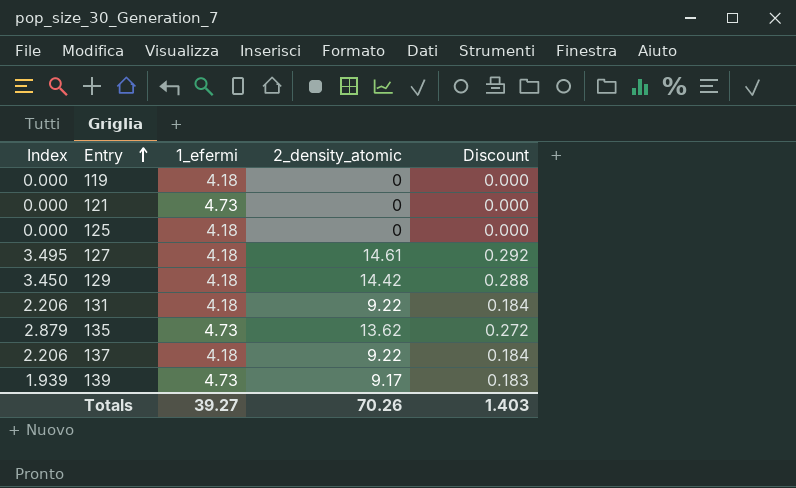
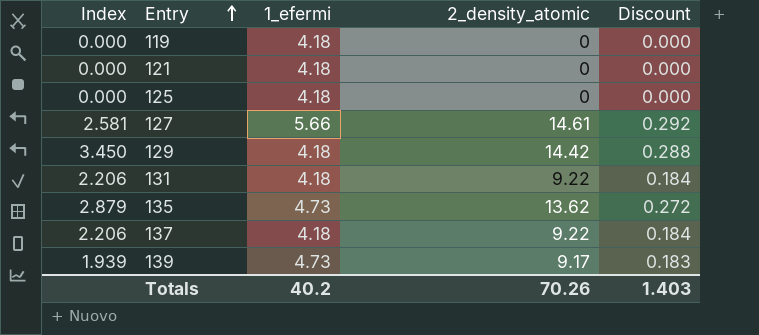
121 | 1_efermi: 4.73 -> 4.18
127 | Index: 3.495 -> 2.581
127 | 1_efermi: 4.18 -> 5.66
Totals | 1_efermi: 39.27 -> 40.2

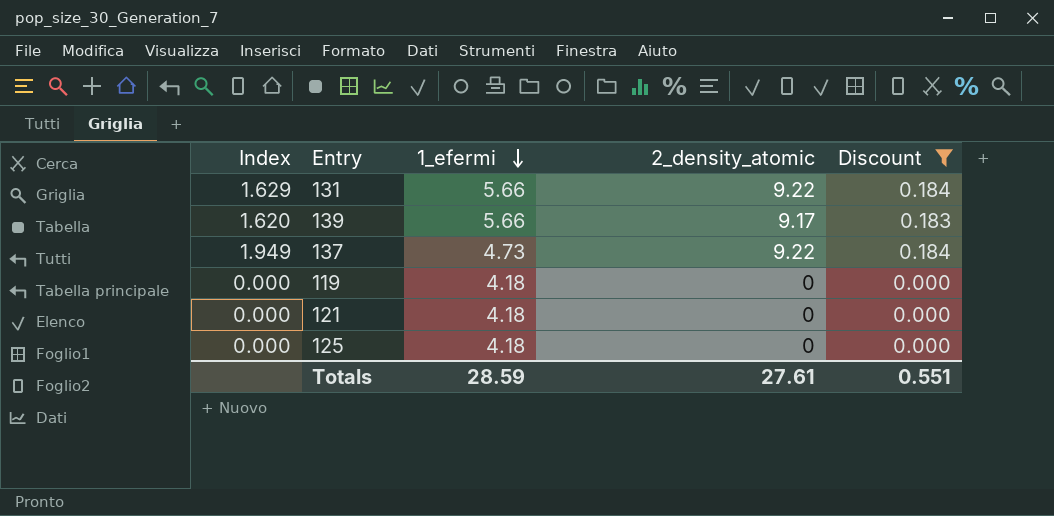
filter: none -> Discount <= 0.184
row order: Entry ascending -> 1_efermi descending
131 | Index: 2.206 -> 1.629
131 | 1_efermi: 4.18 -> 5.66
139 | Index: 1.939 -> 1.620
139 | 1_efermi: 4.73 -> 5.66
137 | Index: 2.206 -> 1.949
137 | 1_efermi: 4.18 -> 4.73
Totals | 1_efermi: 40.2 -> 28.59
Totals | 2_density_atomic: 70.26 -> 27.61
Totals | Discount: 1.403 -> 0.551

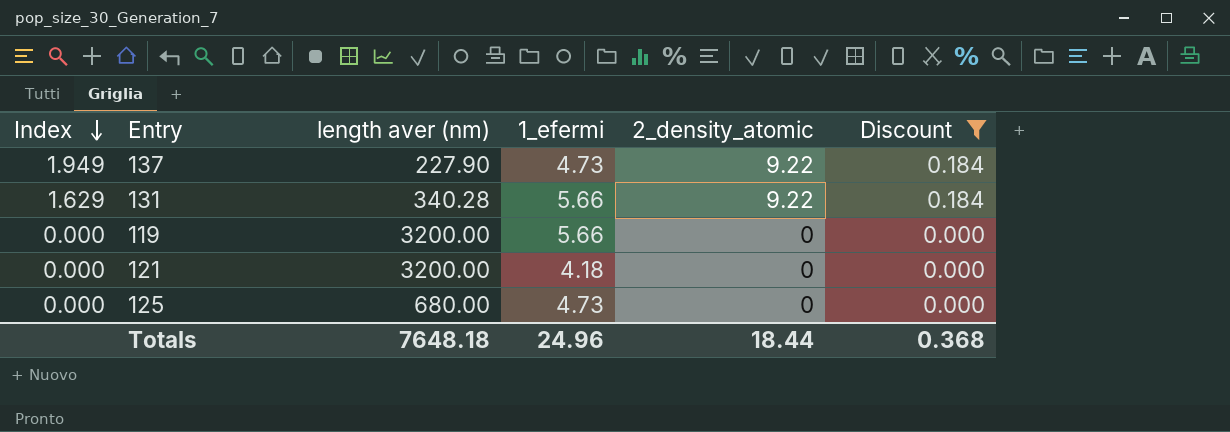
row order: 1_efermi descending -> Index descending
column length aver (nm) | position: none -> 3
row 139: 1.620 | 5.66 | 9.17 | 0.183 -> none
119 | 1_efermi: 4.18 -> 5.66
125 | 1_efermi: 4.18 -> 4.73
Totals | 1_efermi: 28.59 -> 24.96
Totals | 2_density_atomic: 27.61 -> 18.44
Totals | Discount: 0.551 -> 0.368

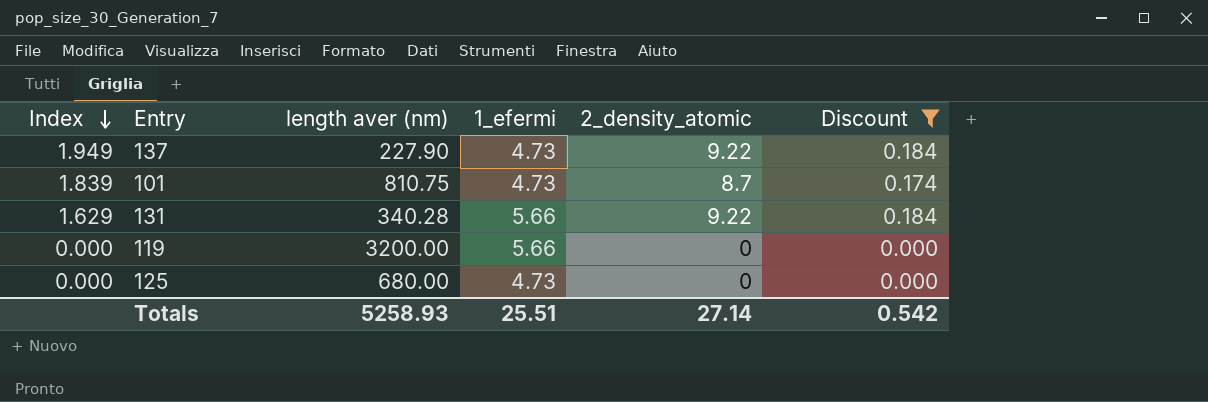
row 121: 0.000 | 3200.00 | 4.18 | 0 | 0.000 -> none
row 101: none -> 1.839 | 810.75 | 4.73 | 8.7 | 0.174
Totals | length aver (nm): 7648.18 -> 5258.93
Totals | 1_efermi: 24.96 -> 25.51
Totals | 2_density_atomic: 18.44 -> 27.14
Totals | Discount: 0.368 -> 0.542

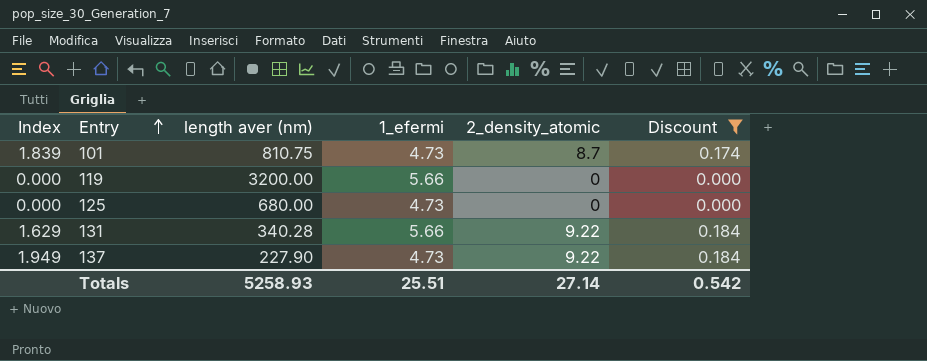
row order: Index descending -> Entry ascending

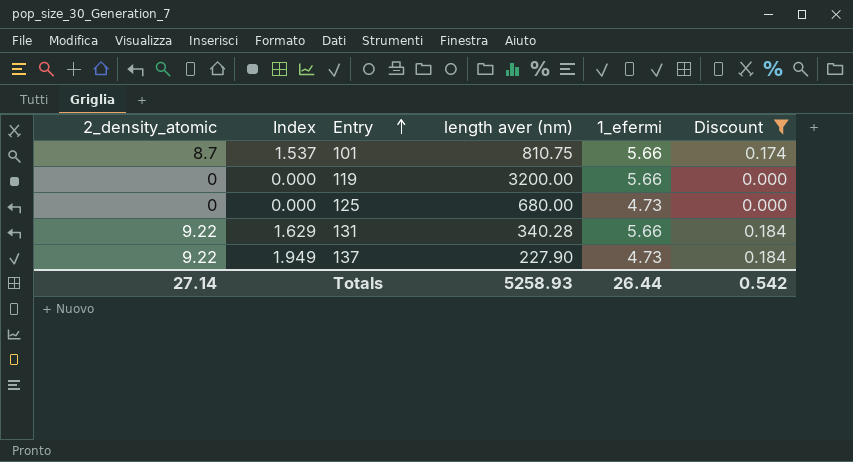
column 2_density_atomic | position: 5 -> 1
101 | Index: 1.839 -> 1.537
101 | 1_efermi: 4.73 -> 5.66
Totals | 1_efermi: 25.51 -> 26.44

